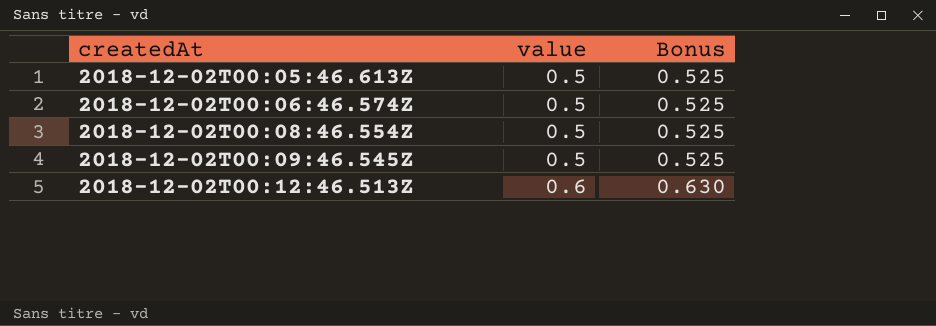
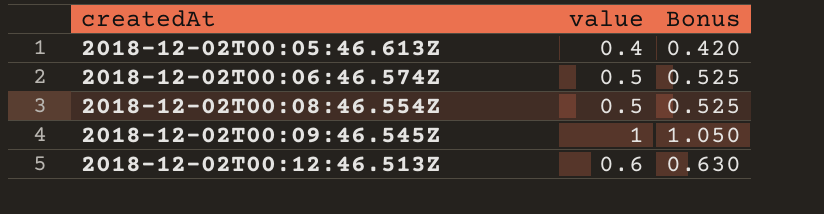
2018-12-02T00:05:46.613Z | value: 0.5 -> 0.4
2018-12-02T00:05:46.613Z | Bonus: 0.525 -> 0.420
2018-12-02T00:09:46.545Z | value: 0.5 -> 1
2018-12-02T00:09:46.545Z | Bonus: 0.525 -> 1.050

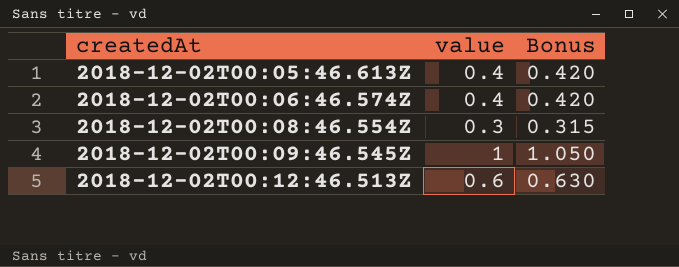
2018-12-02T00:06:46.574Z | value: 0.5 -> 0.4
2018-12-02T00:06:46.574Z | Bonus: 0.525 -> 0.420
2018-12-02T00:08:46.554Z | value: 0.5 -> 0.3
2018-12-02T00:08:46.554Z | Bonus: 0.525 -> 0.315

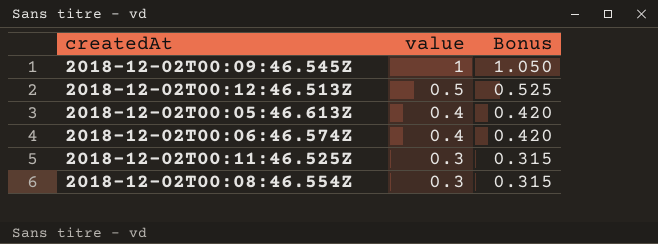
row order: createdAt ascending -> value descending
2018-12-02T00:12:46.513Z | value: 0.6 -> 0.5
2018-12-02T00:12:46.513Z | Bonus: 0.630 -> 0.525
row 2018-12-02T00:11:46.525Z: none -> 0.3 | 0.315

